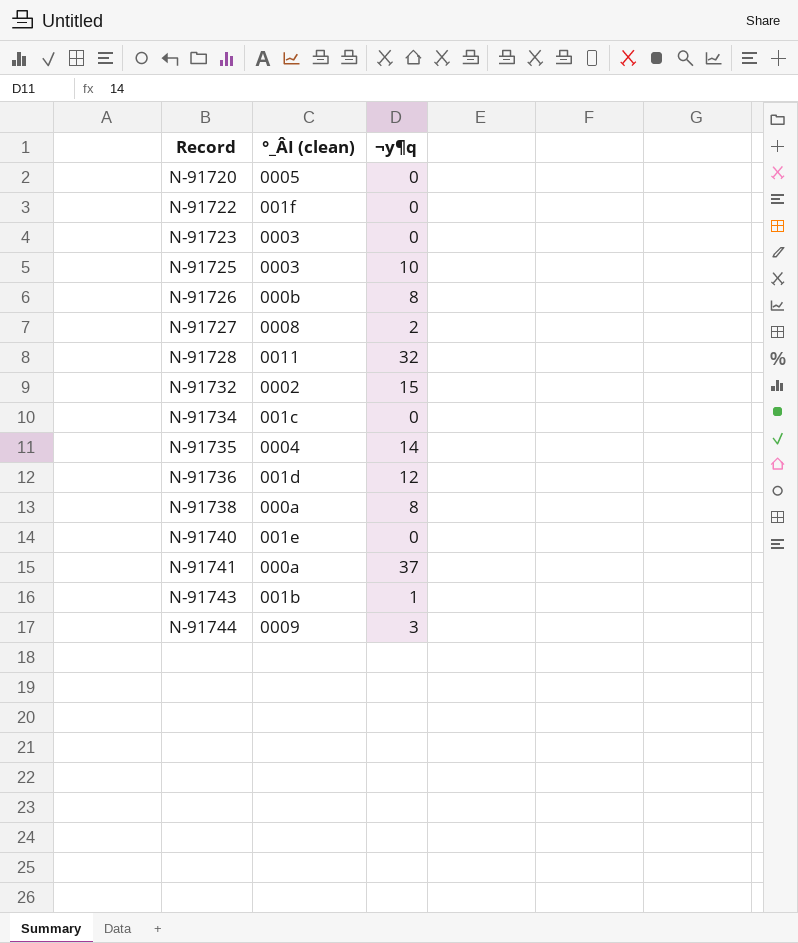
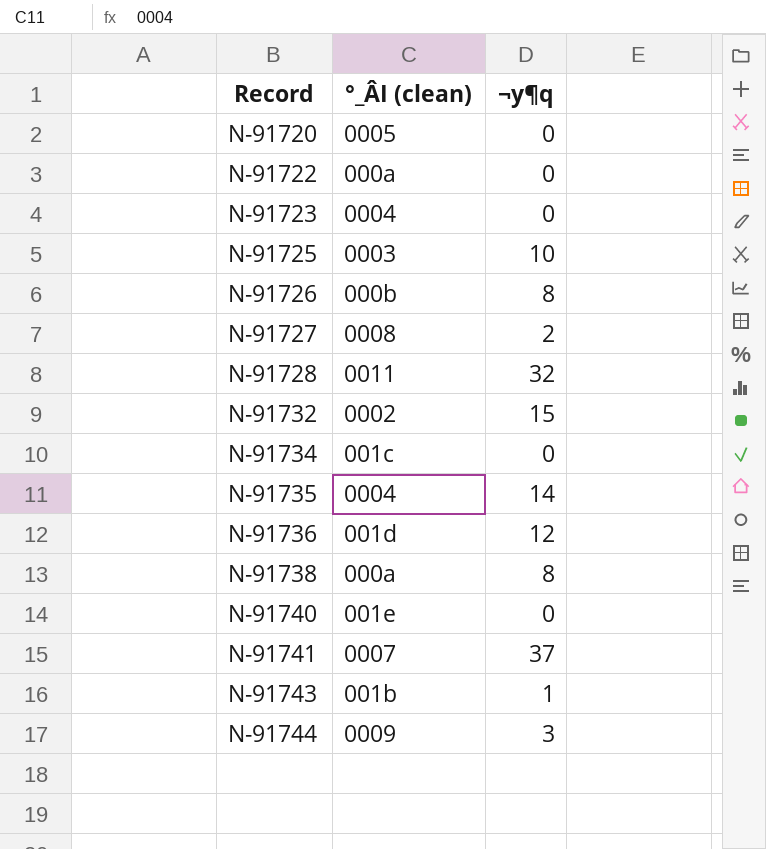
N-91722 | °_ÂI (clean): 001f -> 000a
N-91723 | °_ÂI (clean): 0003 -> 0004
N-91741 | °_ÂI (clean): 000a -> 0007

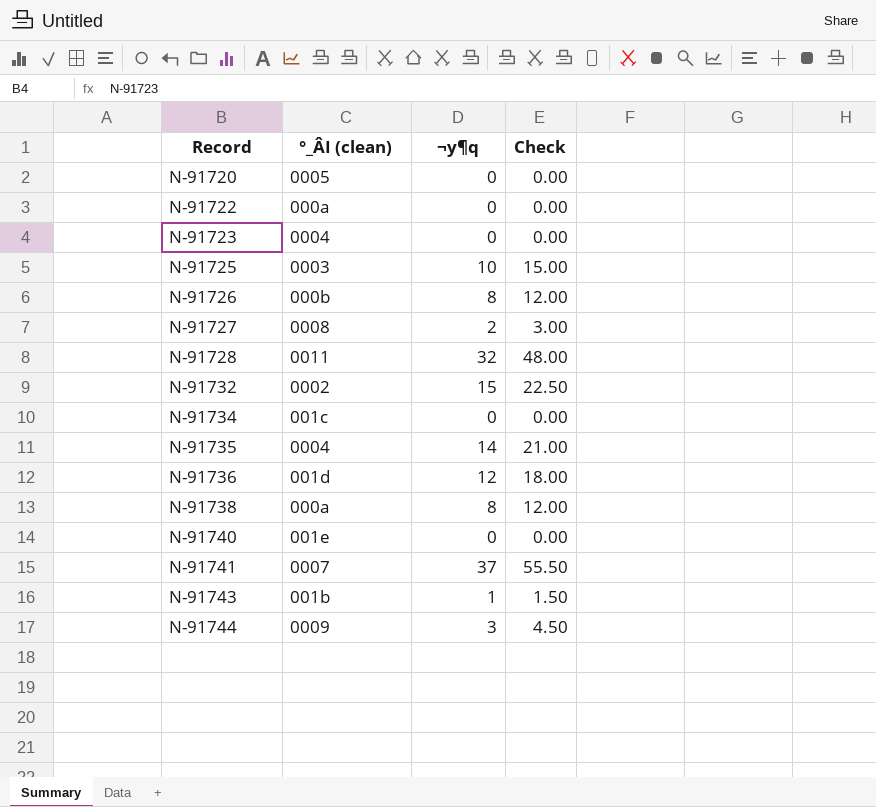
column Check | formula: none -> [¬y¶q] * 1.5

